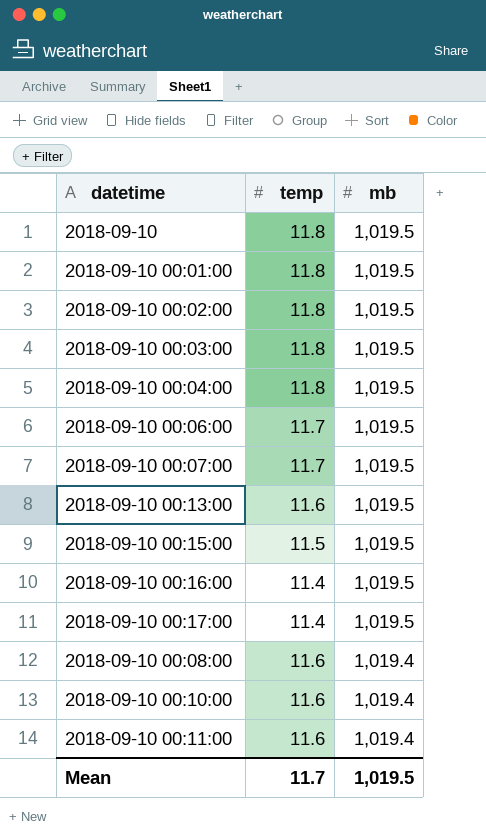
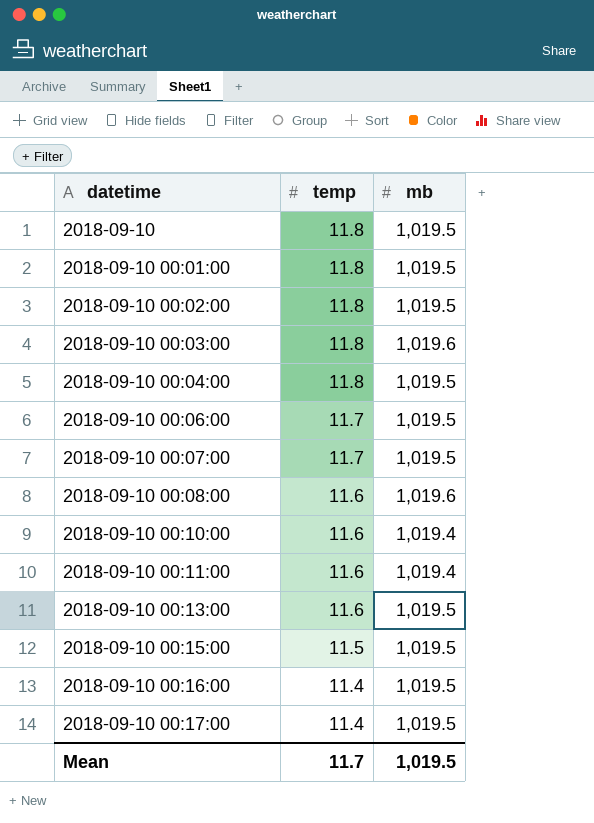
row order: mb descending -> datetime ascending
2018-09-10 00:03:00 | mb: 1,019.5 -> 1,019.6
2018-09-10 00:08:00 | mb: 1,019.4 -> 1,019.6

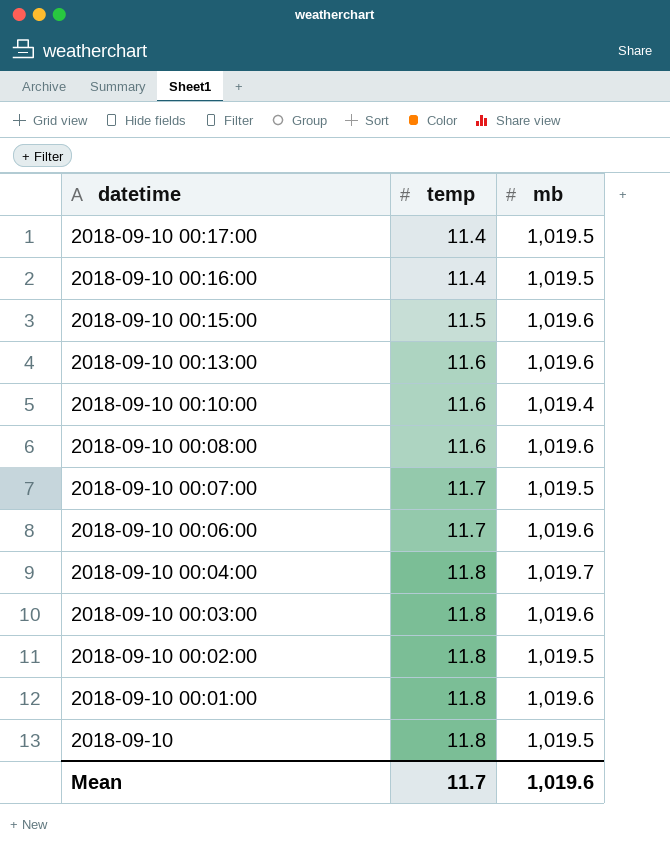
row order: datetime ascending -> datetime descending
row 2018-09-10 00:11:00: 11.6 | 1,019.4 -> none
2018-09-10 00:15:00 | mb: 1,019.5 -> 1,019.6
2018-09-10 00:13:00 | mb: 1,019.5 -> 1,019.6
2018-09-10 00:06:00 | mb: 1,019.5 -> 1,019.6
2018-09-10 00:04:00 | mb: 1,019.5 -> 1,019.7
2018-09-10 00:01:00 | mb: 1,019.5 -> 1,019.6
Mean | mb: 1,019.5 -> 1,019.6

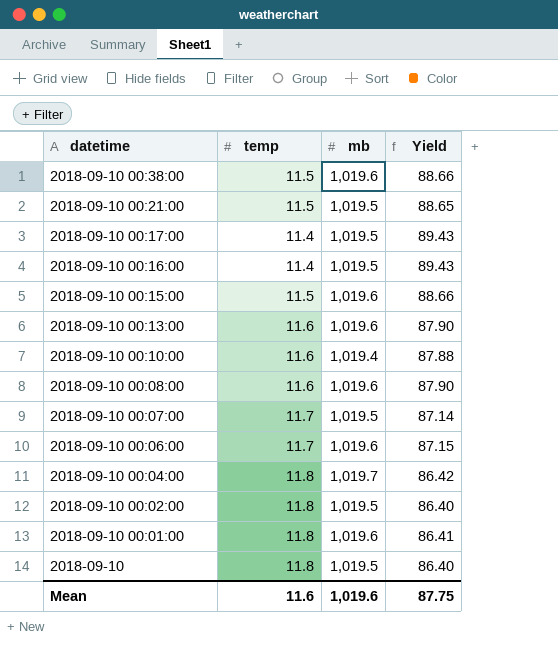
column Yield | formula: none -> [mb] / [temp]
row 2018-09-10 00:03:00: 11.8 | 1,019.6 -> none
row 2018-09-10 00:38:00: none -> 11.5 | 1,019.6 | 88.66
row 2018-09-10 00:21:00: none -> 11.5 | 1,019.5 | 88.65
Mean | temp: 11.7 -> 11.6

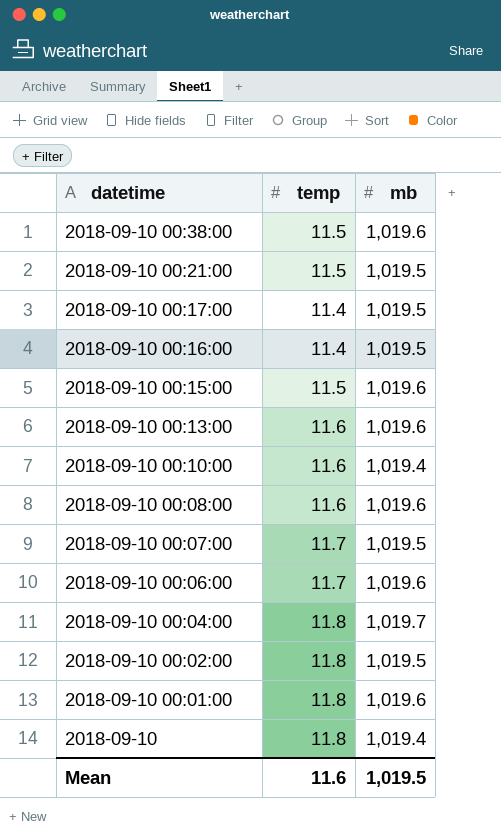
column Yield | formula: [mb] / [temp] -> none
2018-09-10 | mb: 1,019.5 -> 1,019.4
Mean | mb: 1,019.6 -> 1,019.5

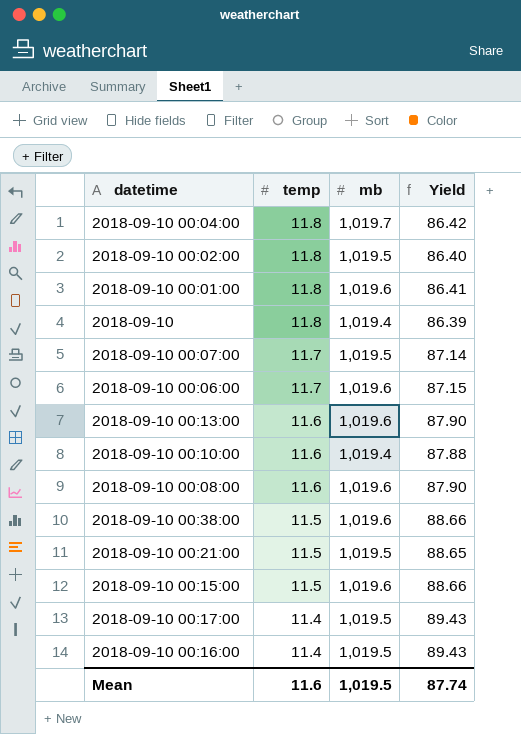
row order: datetime descending -> temp descending
column Yield | formula: none -> [mb] / [temp]

